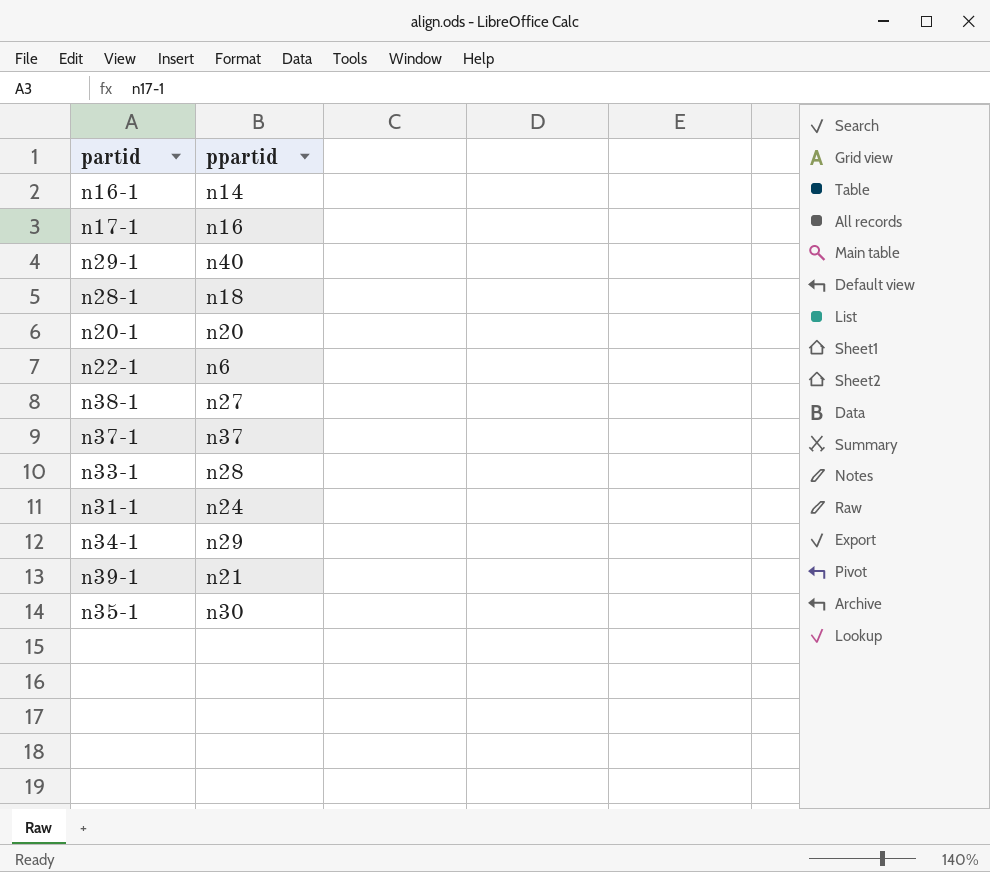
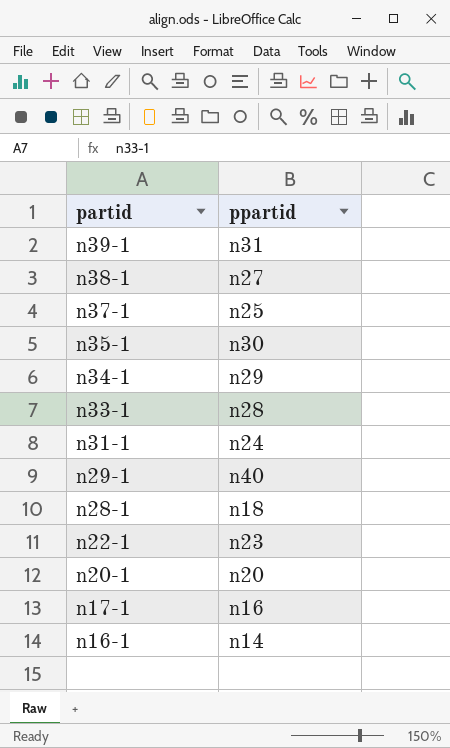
row order: none -> partid descending
n39-1 | ppartid: n21 -> n31
n37-1 | ppartid: n37 -> n25
n22-1 | ppartid: n6 -> n23

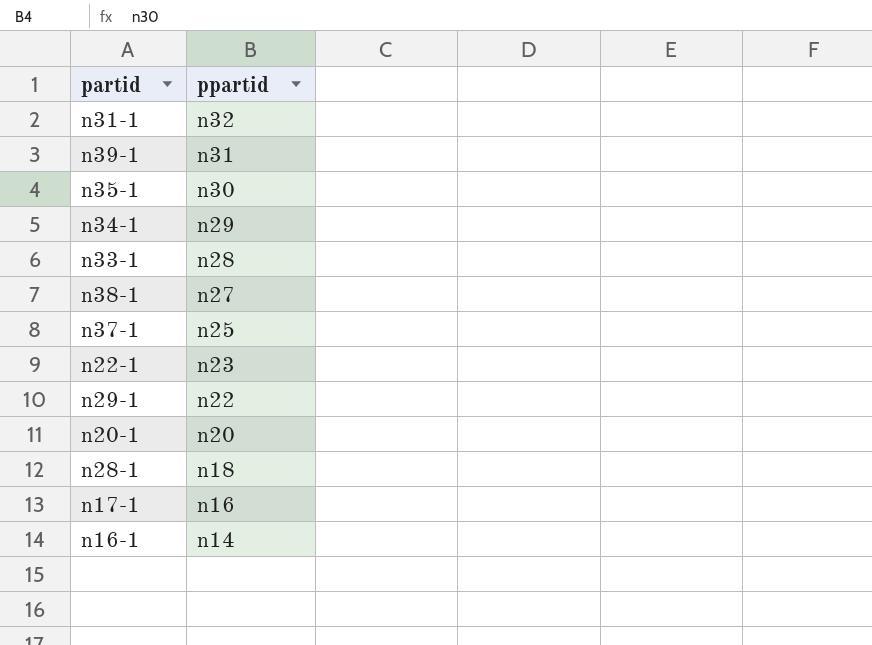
row order: partid descending -> ppartid descending
n31-1 | ppartid: n24 -> n32
n29-1 | ppartid: n40 -> n22

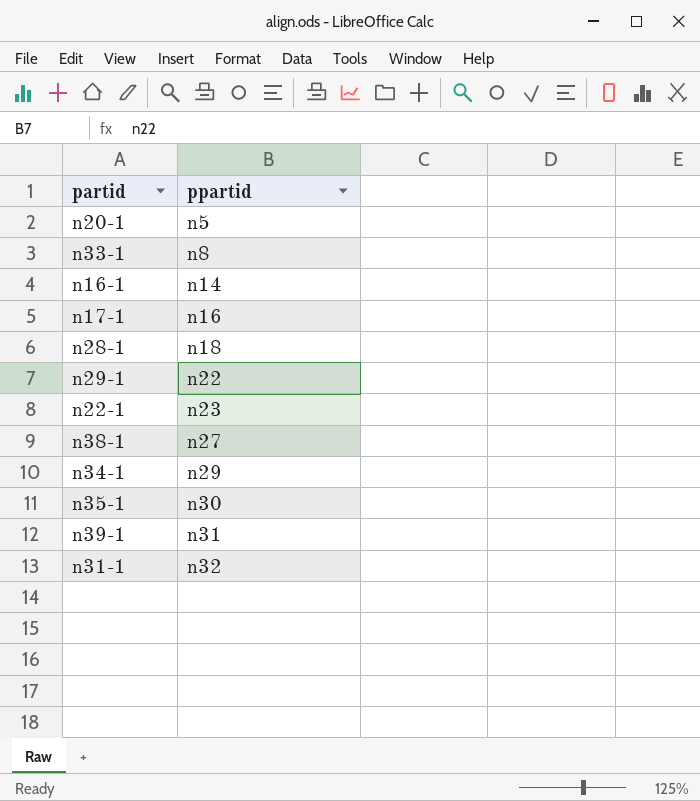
row order: ppartid descending -> ppartid ascending
row n37-1: n25 -> none
n20-1 | ppartid: n20 -> n5
n33-1 | ppartid: n28 -> n8

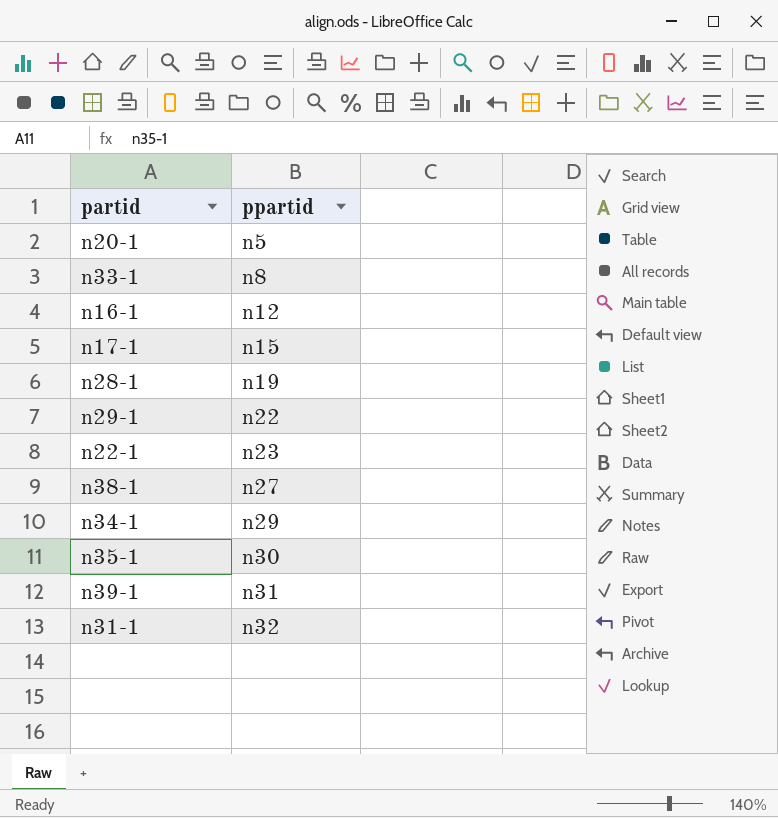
n16-1 | ppartid: n14 -> n12
n17-1 | ppartid: n16 -> n15
n28-1 | ppartid: n18 -> n19

